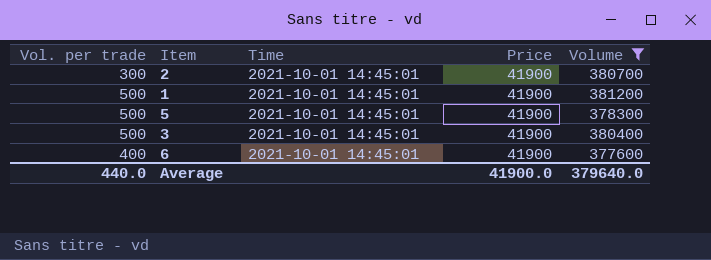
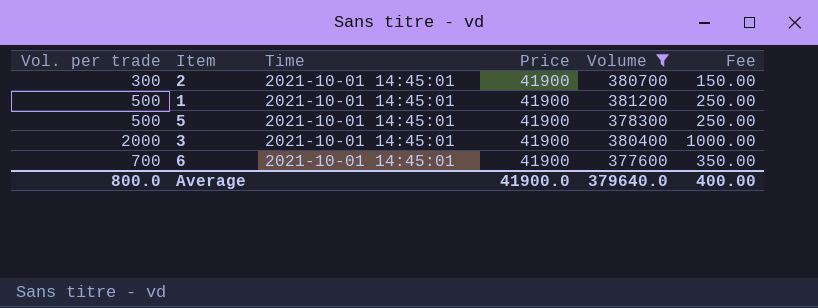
column Fee | formula: none -> [Vol. per trade] * 0.5
3 | Vol. per trade: 500 -> 2000
6 | Vol. per trade: 400 -> 700
Average | Vol. per trade: 440.0 -> 800.0

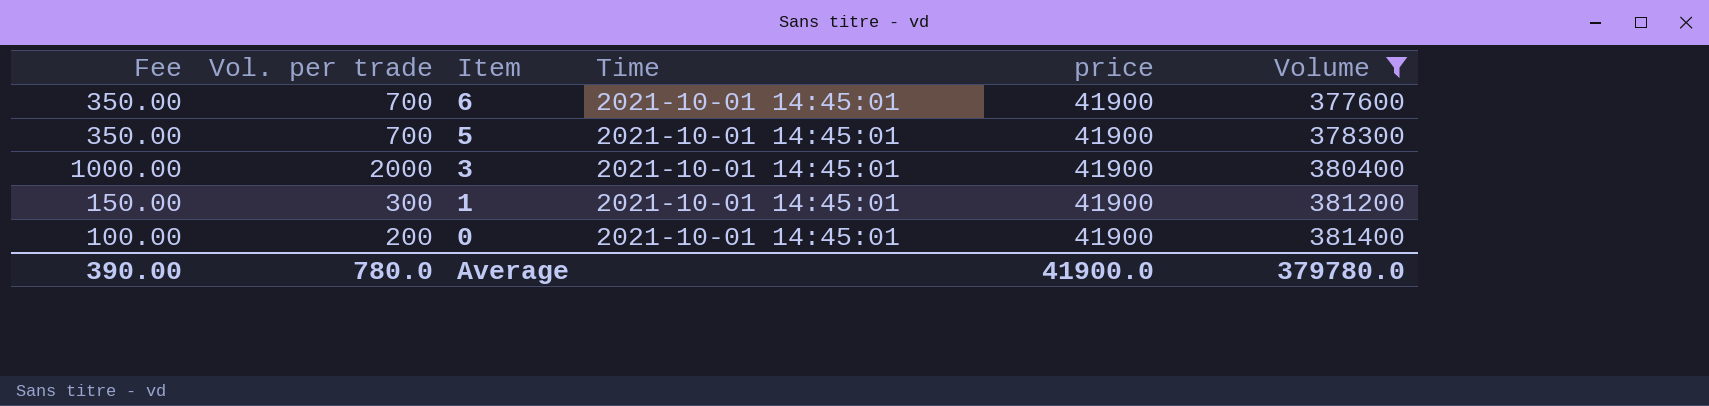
row order: none -> Item descending
column Fee | position: 6 -> 1
column name: Price -> price
row 2: 300 | 2021-10-01 14:45:01 | 41900 | 380700 | 150.00 -> none
5 | Fee: 250.00 -> 350.00
5 | Vol. per trade: 500 -> 700
1 | Fee: 250.00 -> 150.00
1 | Vol. per trade: 500 -> 300
row 0: none -> 100.00 | 200 | 2021-10-01 14:45:01 | 41900 | 381400
Average | Fee: 400.00 -> 390.00
Average | Vol. per trade: 800.0 -> 780.0
Average | Volume: 379640.0 -> 379780.0

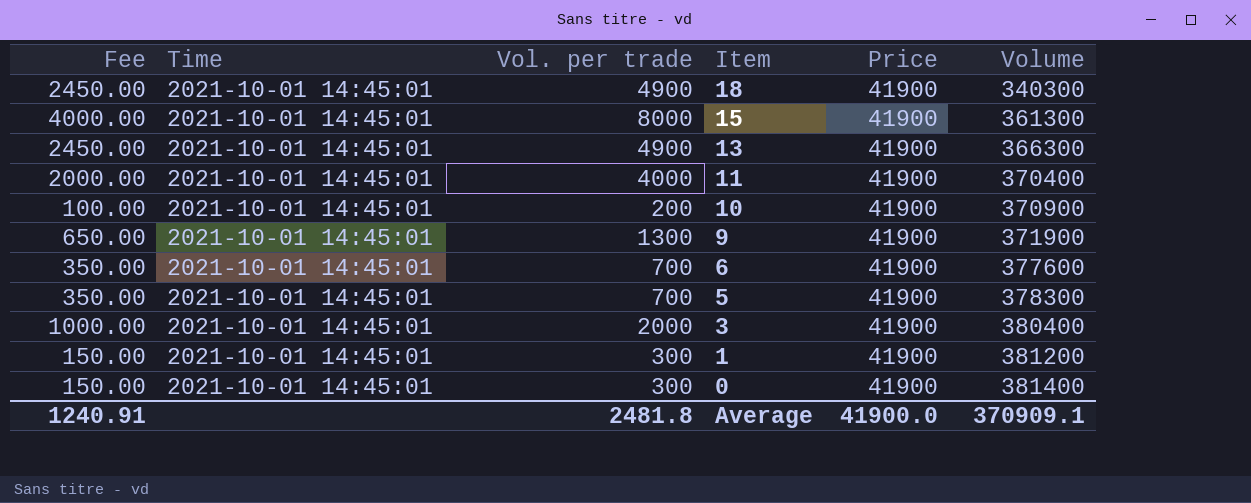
filter: Volume >= 377600 -> none
column Time | position: 4 -> 2
column name: price -> Price
0 | Fee: 100.00 -> 150.00
0 | Vol. per trade: 200 -> 300
Average | Fee: 390.00 -> 1240.91
Average | Vol. per trade: 780.0 -> 2481.8
Average | Volume: 379780.0 -> 370909.1

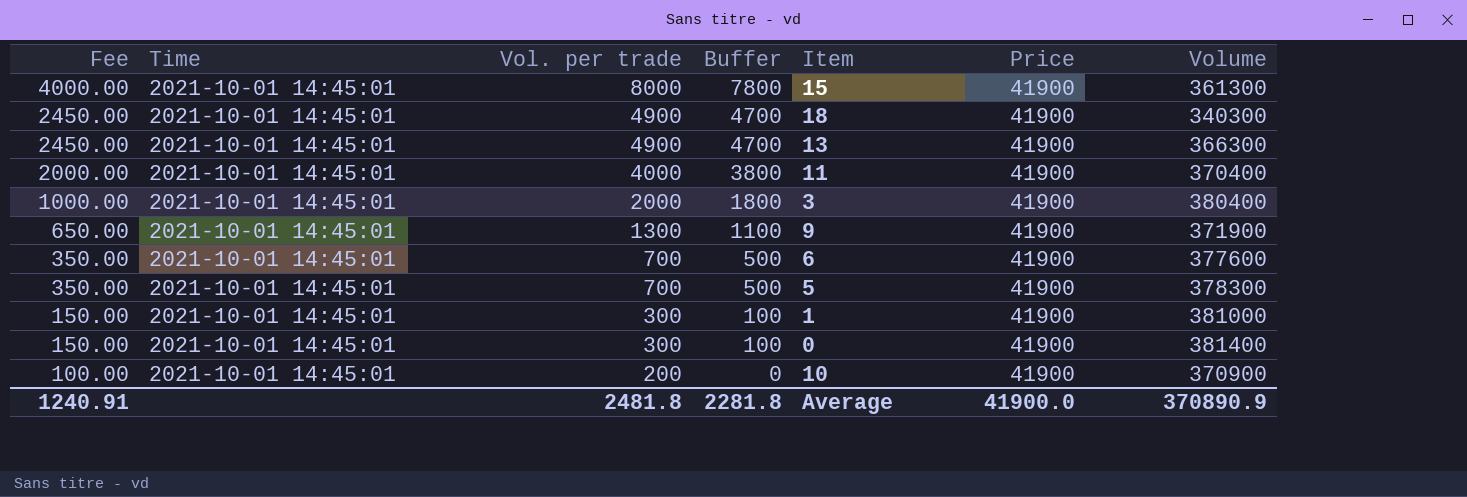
row order: Item descending -> Fee descending
column Buffer | formula: none -> [Vol. per trade] - 200
1 | Volume: 381200 -> 381000
Average | Volume: 370909.1 -> 370890.9

